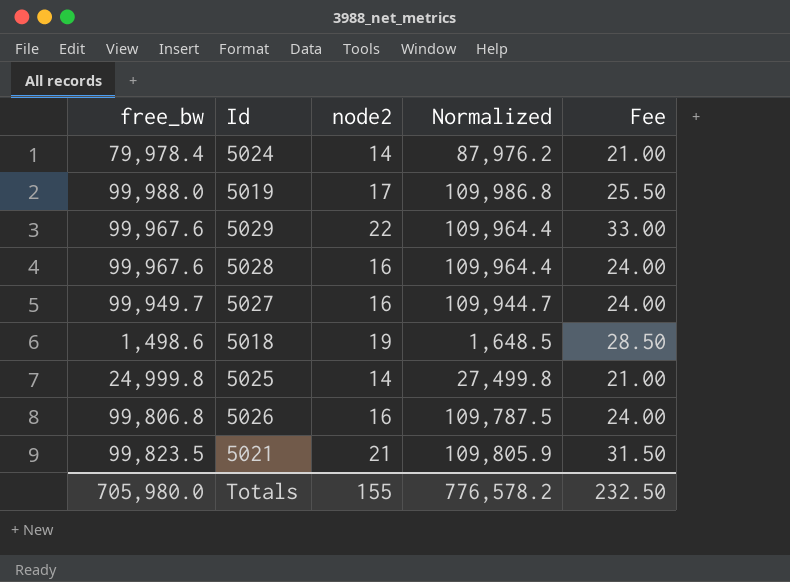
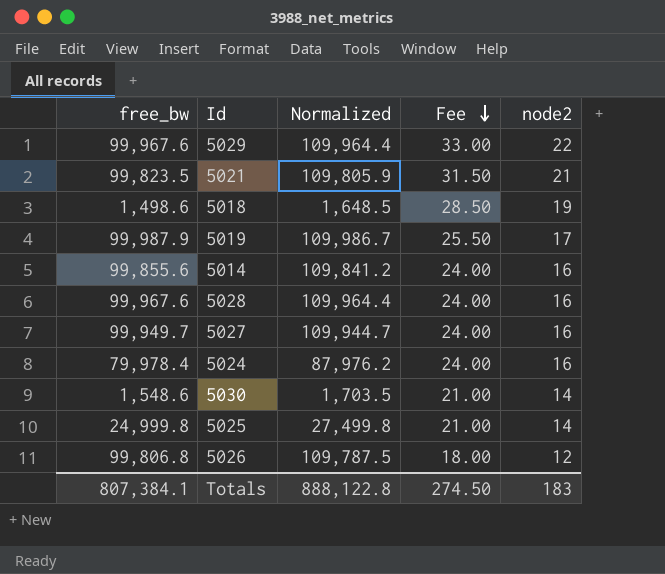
row order: none -> Fee descending
column node2 | position: 3 -> 5
5019 | free_bw: 99,988.0 -> 99,987.9
5019 | Normalized: 109,986.8 -> 109,986.7
row 5014: none -> 99,855.6 | 109,841.2 | 24.00 | 16
5024 | Fee: 21.00 -> 24.00
5024 | node2: 14 -> 16
row 5030: none -> 1,548.6 | 1,703.5 | 21.00 | 14
5026 | Fee: 24.00 -> 18.00
5026 | node2: 16 -> 12
Totals | free_bw: 705,980.0 -> 807,384.1
Totals | Normalized: 776,578.2 -> 888,122.8
Totals | Fee: 232.50 -> 274.50
Totals | node2: 155 -> 183

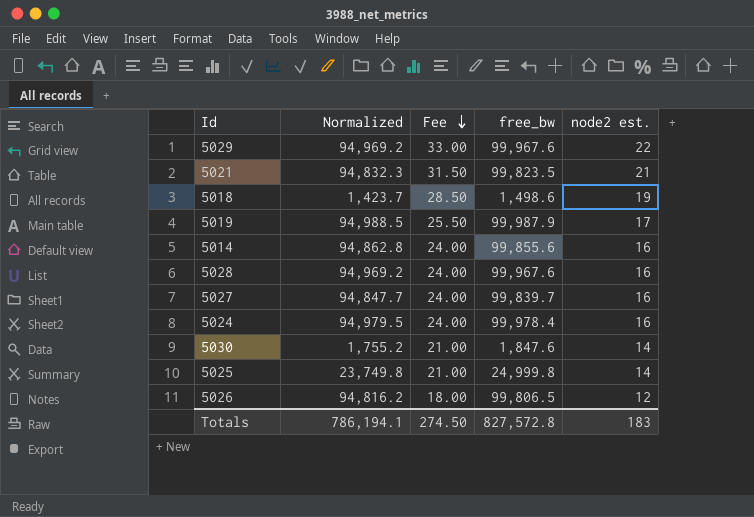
column Normalized | formula: [free_bw] * 1.1 -> [free_bw] * 0.95
column free_bw | position: 1 -> 4
column name: node2 -> node2 est.
5027 | free_bw: 99,949.7 -> 99,839.7
5024 | free_bw: 79,978.4 -> 99,978.4
5030 | free_bw: 1,548.6 -> 1,847.6
5026 | free_bw: 99,806.8 -> 99,806.5
Totals | Normalized: 888,122.8 -> 786,194.1
Totals | free_bw: 807,384.1 -> 827,572.8

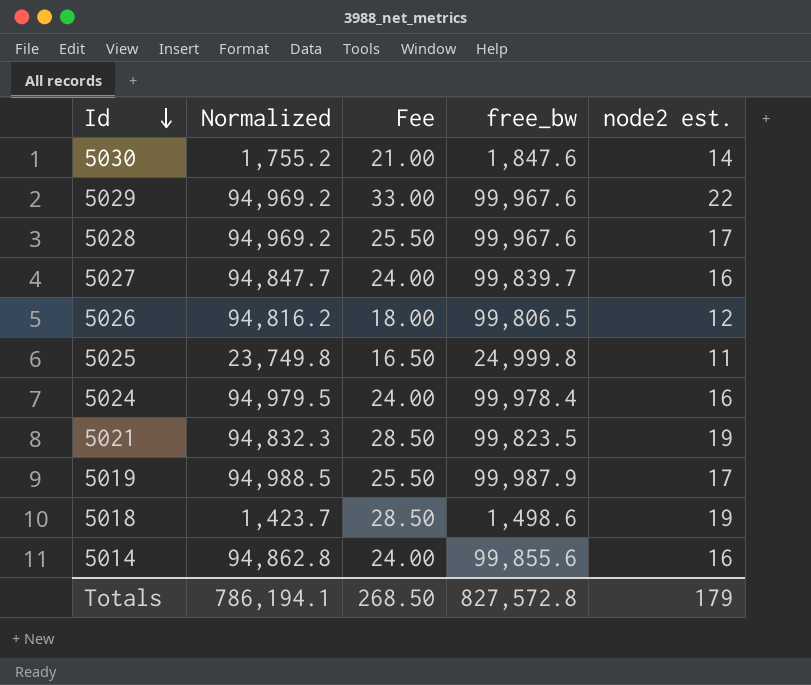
row order: Fee descending -> Id descending
5028 | Fee: 24.00 -> 25.50
5028 | node2 est.: 16 -> 17
5025 | Fee: 21.00 -> 16.50
5025 | node2 est.: 14 -> 11
5021 | Fee: 31.50 -> 28.50
5021 | node2 est.: 21 -> 19
Totals | Fee: 274.50 -> 268.50
Totals | node2 est.: 183 -> 179

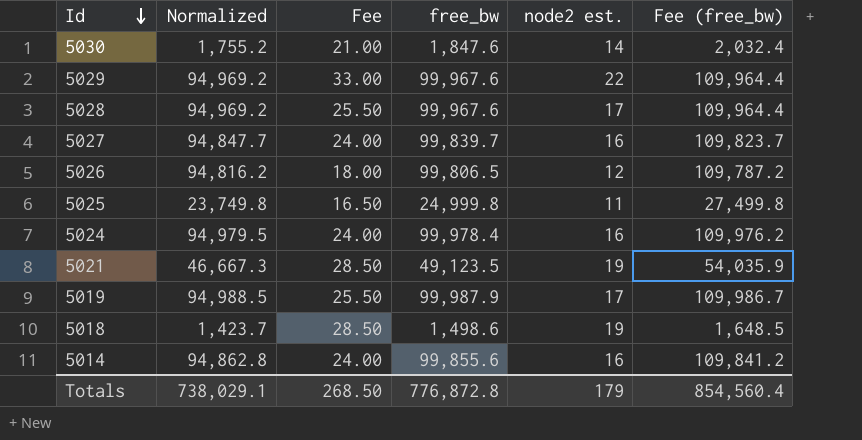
column Fee (free_bw) | formula: none -> [free_bw] * 1.1
5021 | Normalized: 94,832.3 -> 46,667.3
5021 | free_bw: 99,823.5 -> 49,123.5
Totals | Normalized: 786,194.1 -> 738,029.1
Totals | free_bw: 827,572.8 -> 776,872.8

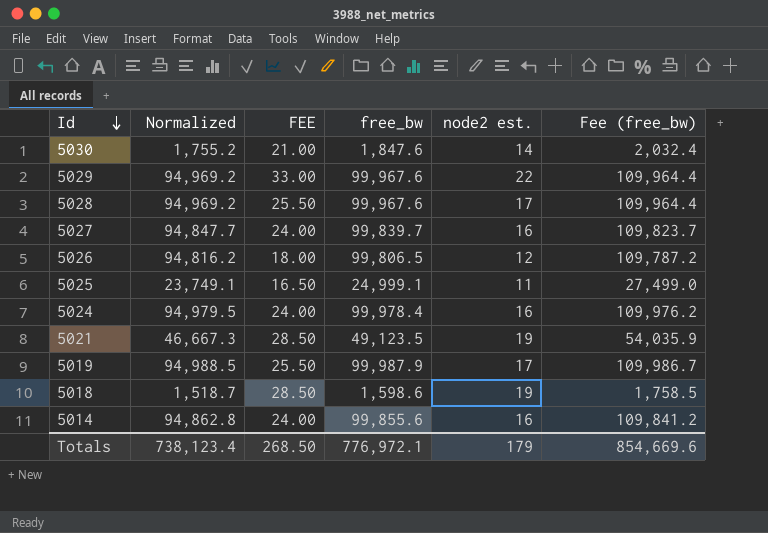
column name: Fee -> FEE
5025 | Normalized: 23,749.8 -> 23,749.1
5025 | free_bw: 24,999.8 -> 24,999.1
5025 | Fee (free_bw): 27,499.8 -> 27,499.0
5018 | Normalized: 1,423.7 -> 1,518.7
5018 | free_bw: 1,498.6 -> 1,598.6
5018 | Fee (free_bw): 1,648.5 -> 1,758.5
Totals | Normalized: 738,029.1 -> 738,123.4
Totals | free_bw: 776,872.8 -> 776,972.1
Totals | Fee (free_bw): 854,560.4 -> 854,669.6

